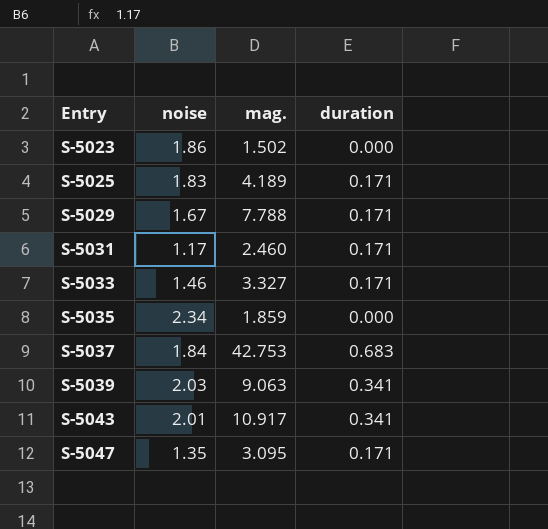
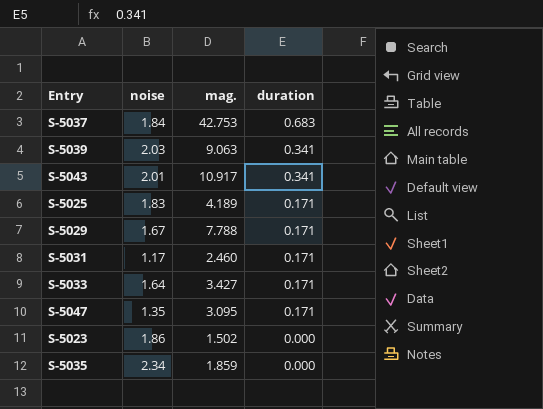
row order: Entry ascending -> duration descending
S-5033 | noise: 1.46 -> 1.64
S-5033 | mag.: 3.327 -> 3.427

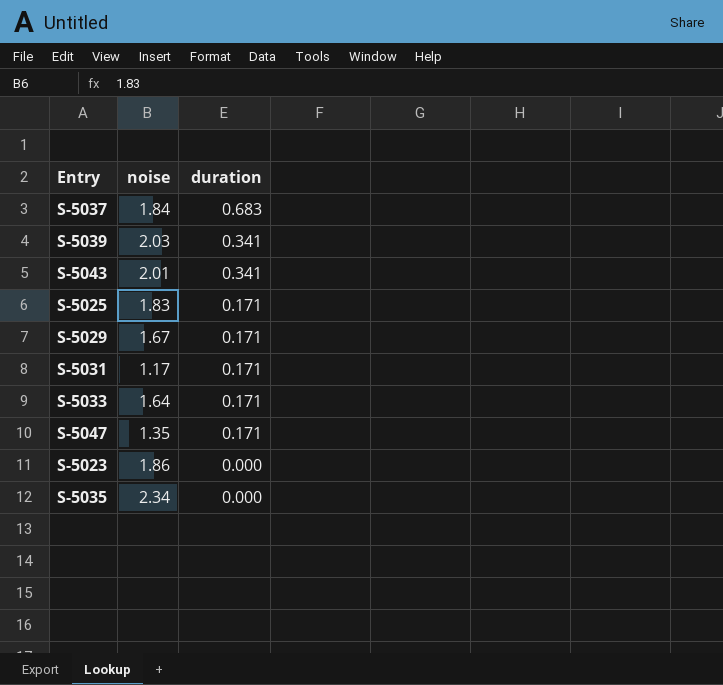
column mag. | position: 3 -> none

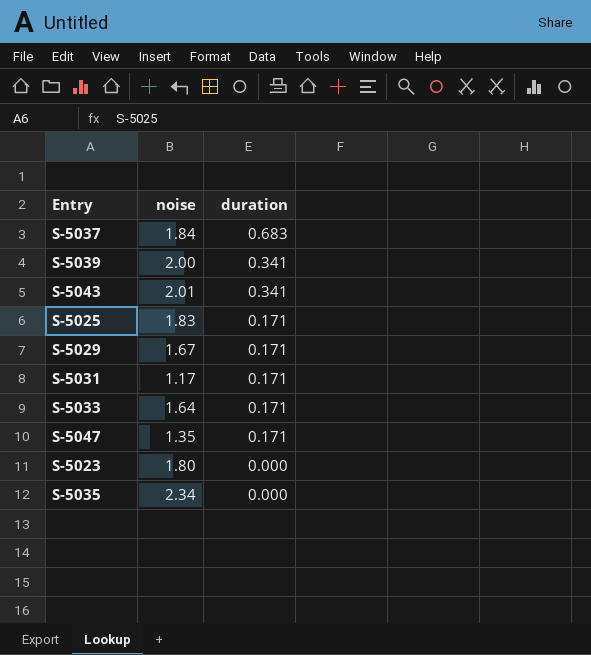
S-5039 | noise: 2.03 -> 2.00
S-5023 | noise: 1.86 -> 1.80

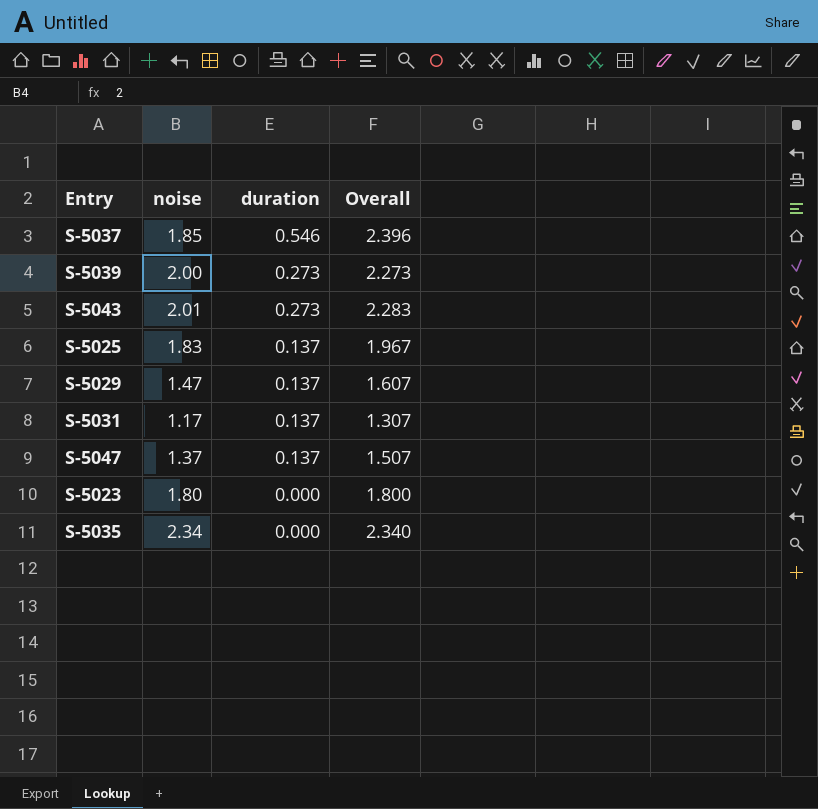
column Overall | formula: none -> [noise] + [duration]
row S-5033: 1.64 | 0.171 -> none
S-5037 | noise: 1.84 -> 1.85
S-5037 | duration: 0.683 -> 0.546
S-5039 | duration: 0.341 -> 0.273
S-5043 | duration: 0.341 -> 0.273
S-5025 | duration: 0.171 -> 0.137
S-5029 | noise: 1.67 -> 1.47
S-5029 | duration: 0.171 -> 0.137
S-5031 | duration: 0.171 -> 0.137
S-5047 | noise: 1.35 -> 1.37
S-5047 | duration: 0.171 -> 0.137

